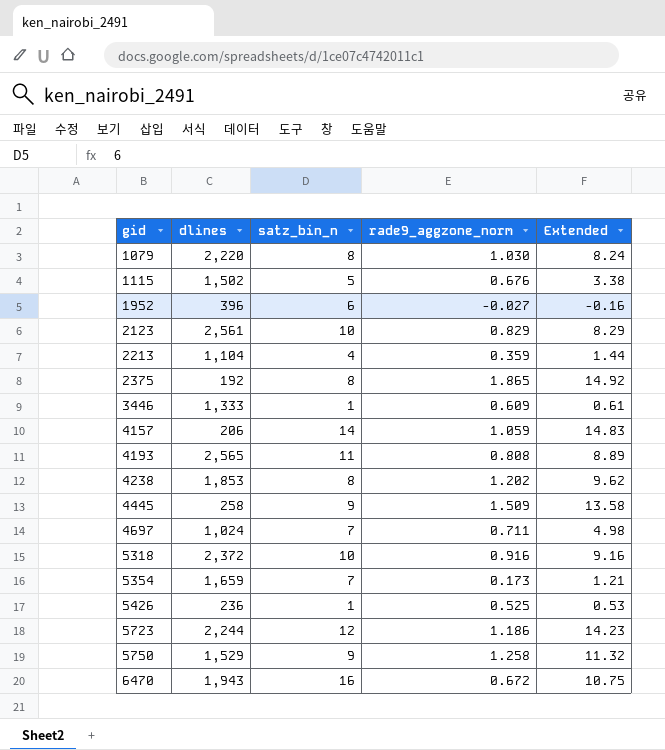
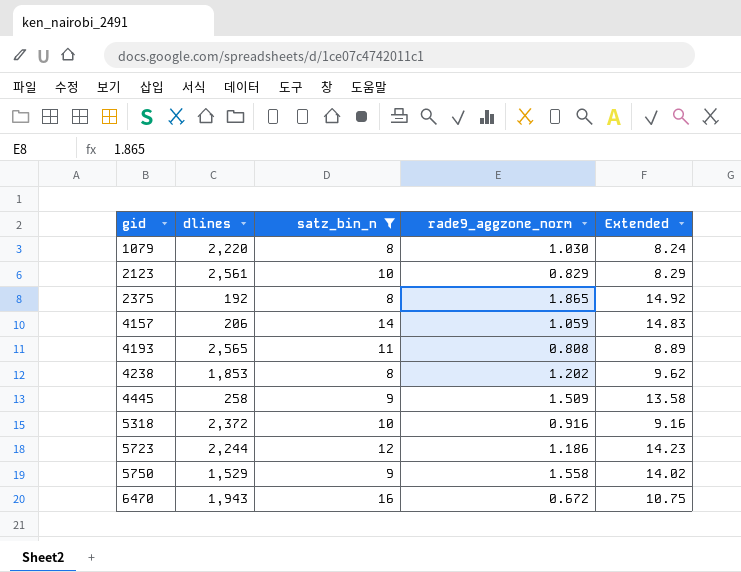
filter: none -> satz_bin_n >= 8
5750 | rade9_aggzone_norm: 1.258 -> 1.558
5750 | Extended: 11.32 -> 14.02

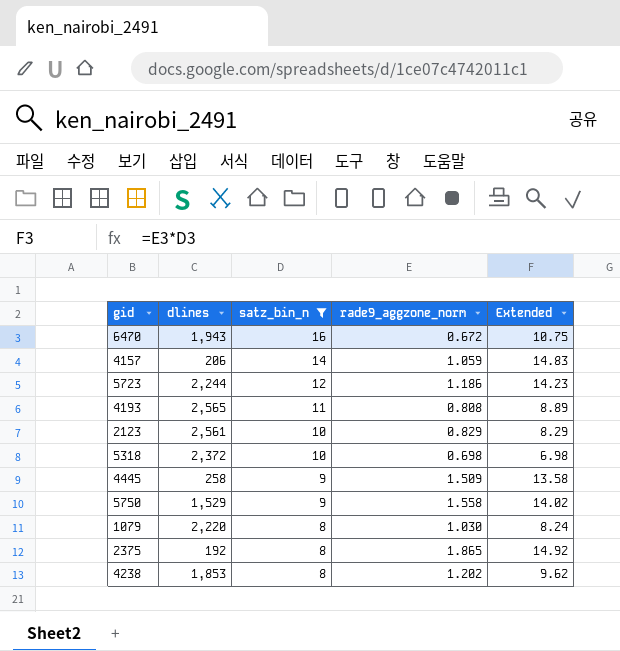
row order: gid ascending -> satz_bin_n descending
5318 | rade9_aggzone_norm: 0.916 -> 0.698
5318 | Extended: 9.16 -> 6.98

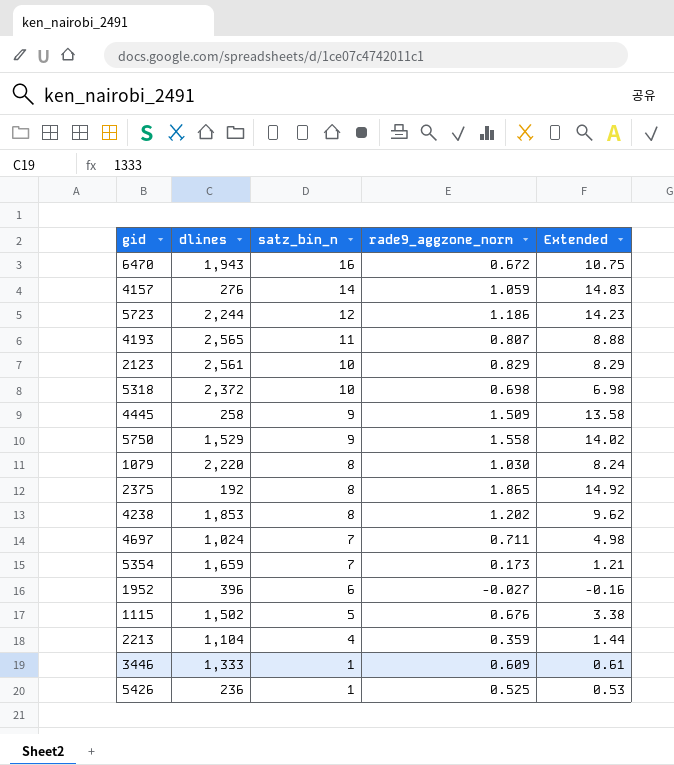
filter: satz_bin_n >= 8 -> none
4157 | dlines: 206 -> 276
4193 | rade9_aggzone_norm: 0.808 -> 0.807
4193 | Extended: 8.89 -> 8.88

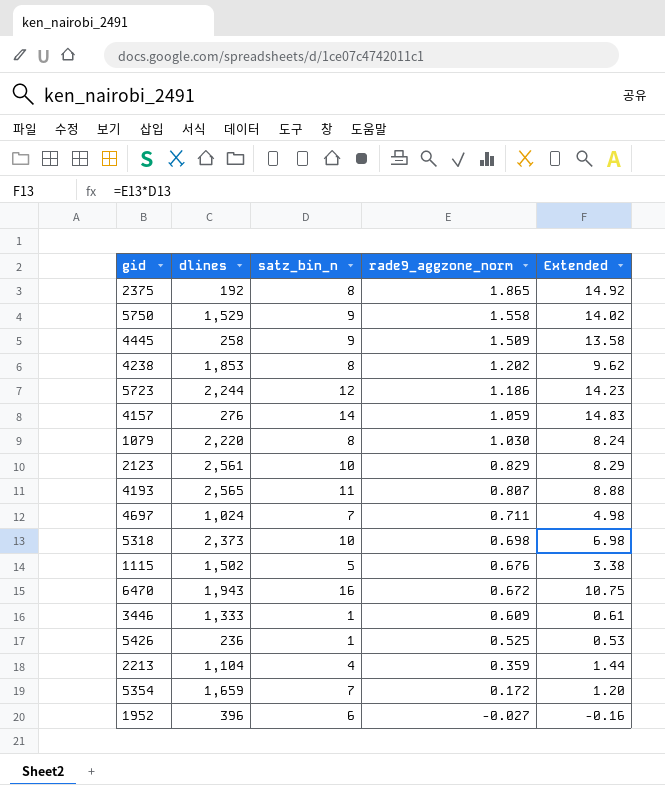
row order: satz_bin_n descending -> rade9_aggzone_norm descending
5318 | dlines: 2,372 -> 2,373
5354 | rade9_aggzone_norm: 0.173 -> 0.172
5354 | Extended: 1.21 -> 1.20

